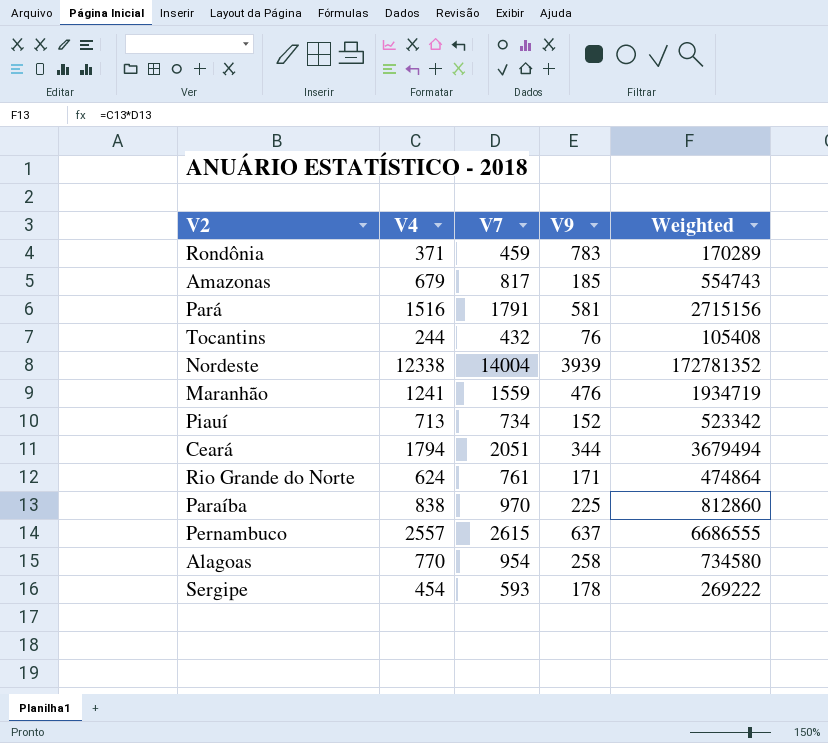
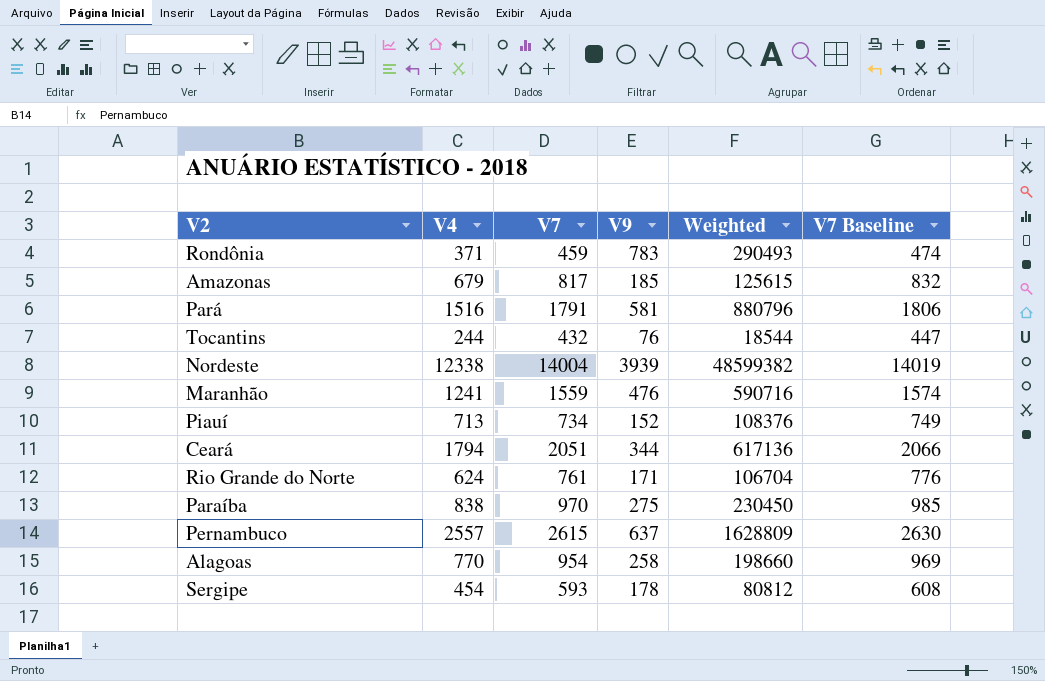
column Weighted | formula: [V4] * [V7] -> [V4] * [V9]
column V7 Baseline | formula: none -> [V7] + 15
Paraíba | V9: 225 -> 275

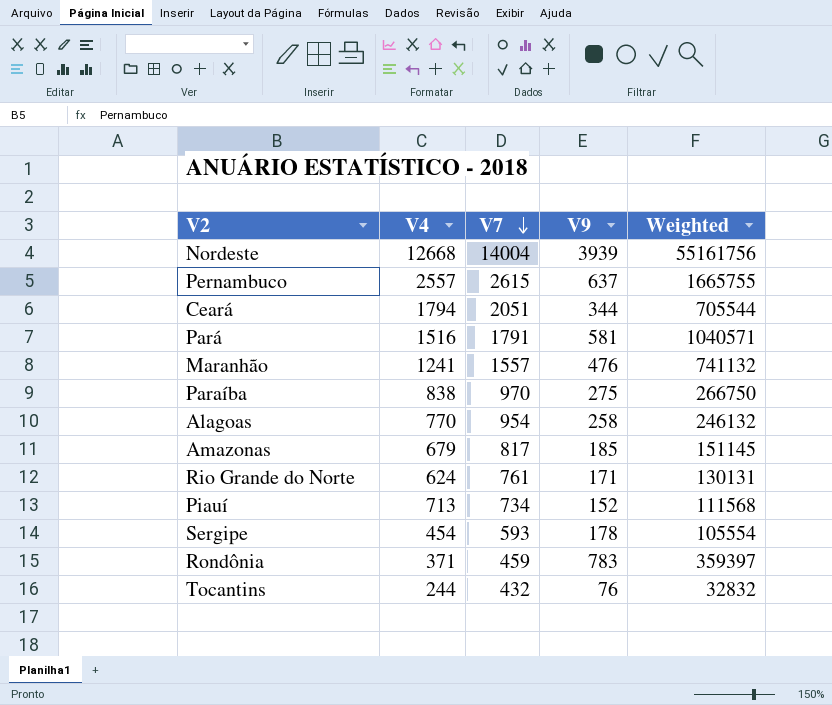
row order: none -> V7 descending
column V7 Baseline | formula: [V7] + 15 -> none
column Weighted | formula: [V4] * [V9] -> [V7] * [V9]
Nordeste | V4: 12338 -> 12668
Maranhão | V7: 1559 -> 1557

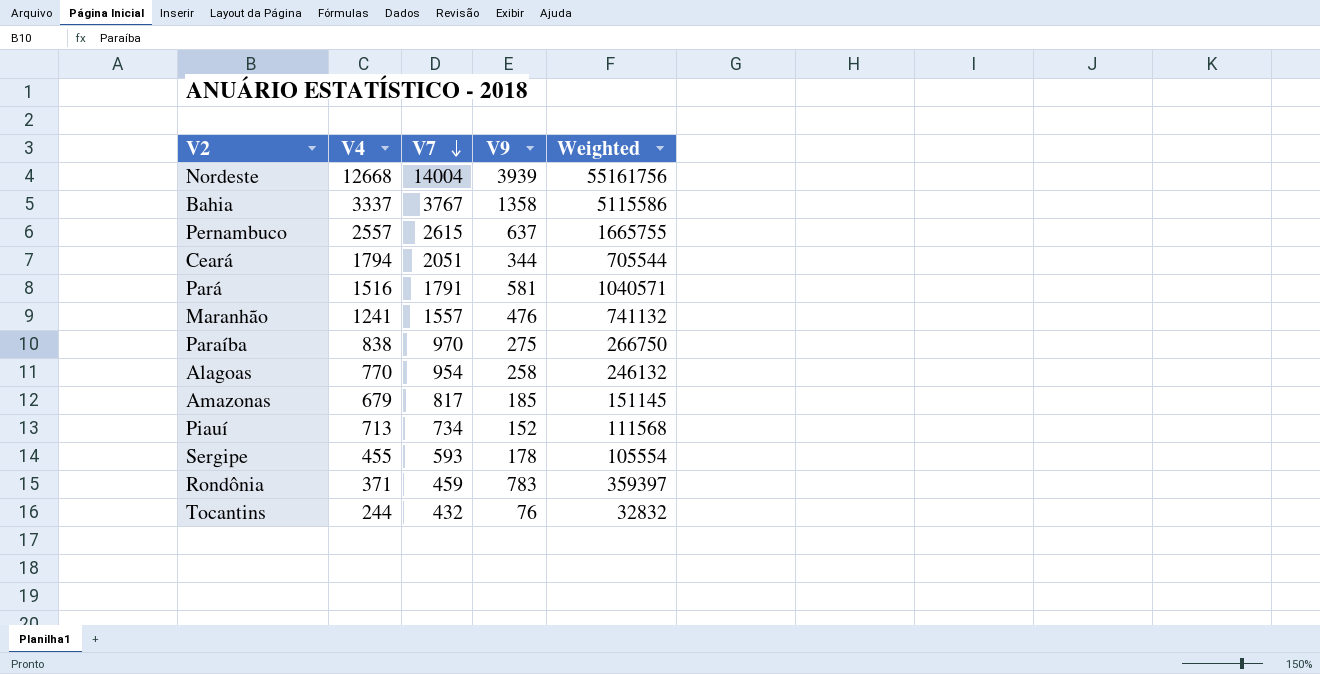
row Rio Grande do Norte: 624 | 761 | 171 | 130131 -> none
row Bahia: none -> 3337 | 3767 | 1358 | 5115586
Sergipe | V4: 454 -> 455

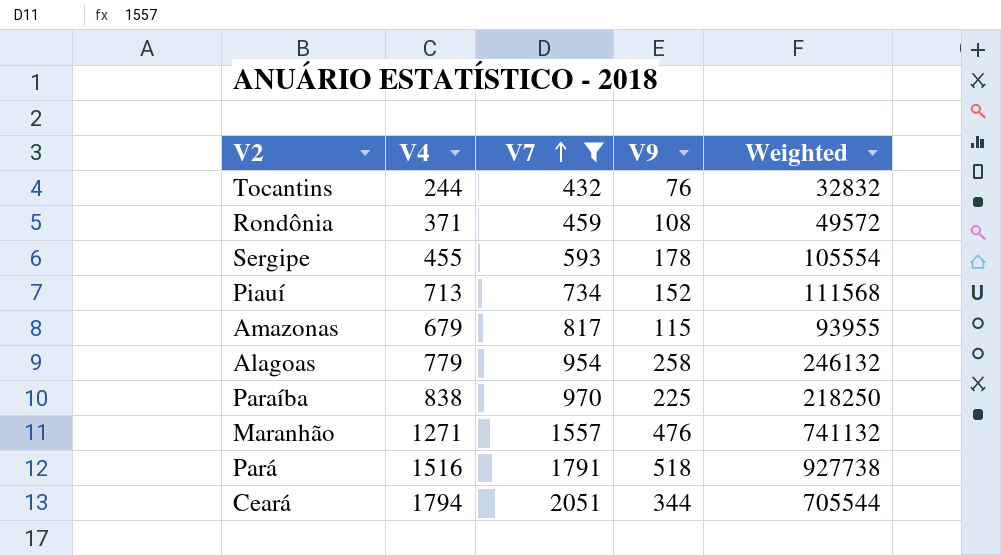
filter: none -> V7 <= 2051
row order: V7 descending -> V7 ascending
Rondônia | V9: 783 -> 108
Rondônia | Weighted: 359397 -> 49572
Amazonas | V9: 185 -> 115
Amazonas | Weighted: 151145 -> 93955
Alagoas | V4: 770 -> 779
Paraíba | V9: 275 -> 225
Paraíba | Weighted: 266750 -> 218250
Maranhão | V4: 1241 -> 1271
Pará | V9: 581 -> 518
Pará | Weighted: 1040571 -> 927738

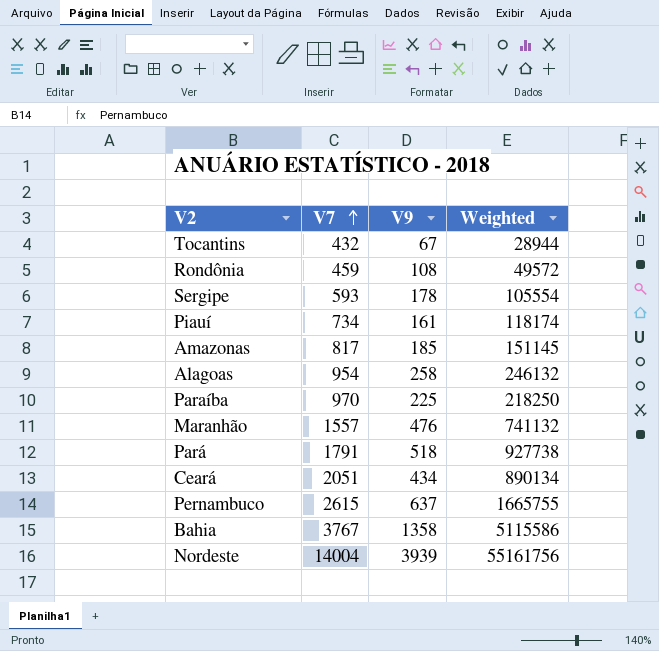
filter: V7 <= 2051 -> none
column V4 | position: 2 -> none
Tocantins | V9: 76 -> 67
Tocantins | Weighted: 32832 -> 28944
Piauí | V9: 152 -> 161
Piauí | Weighted: 111568 -> 118174
Amazonas | V9: 115 -> 185
Amazonas | Weighted: 93955 -> 151145
Ceará | V9: 344 -> 434
Ceará | Weighted: 705544 -> 890134

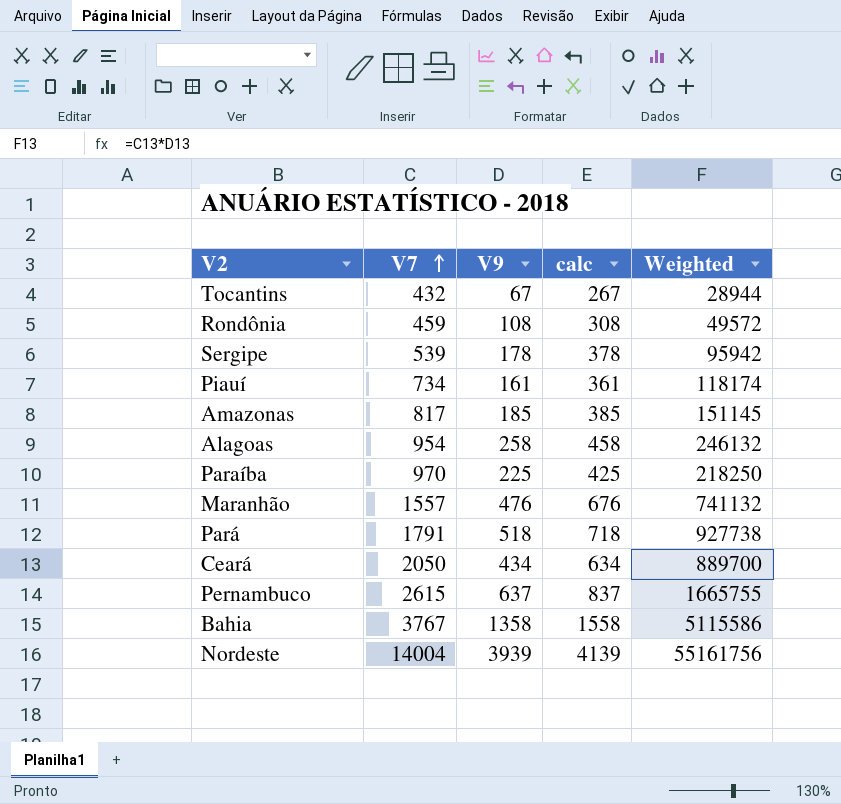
column calc | formula: none -> [V9] + 200
Sergipe | V7: 593 -> 539
Sergipe | Weighted: 105554 -> 95942
Ceará | V7: 2051 -> 2050
Ceará | Weighted: 890134 -> 889700

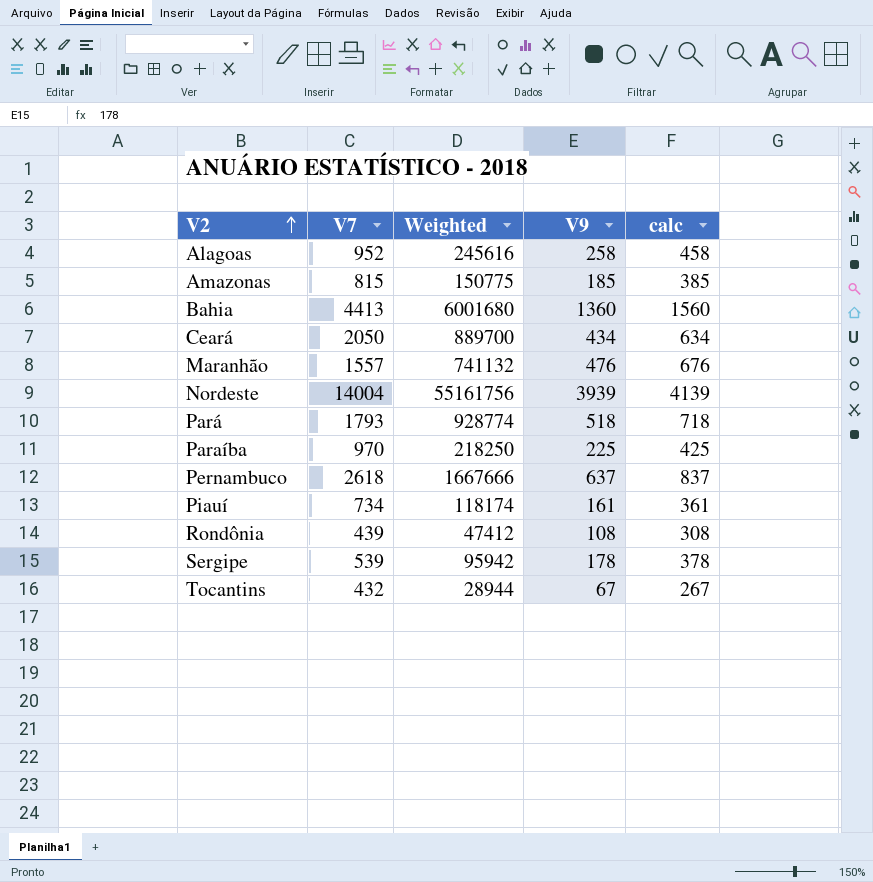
row order: V7 ascending -> V2 ascending
column Weighted | position: 5 -> 3
Alagoas | V7: 954 -> 952
Alagoas | Weighted: 246132 -> 245616
Amazonas | V7: 817 -> 815
Amazonas | Weighted: 151145 -> 150775
Bahia | V7: 3767 -> 4413
Bahia | Weighted: 5115586 -> 6001680
Bahia | V9: 1358 -> 1360
Bahia | calc: 1558 -> 1560
Pará | V7: 1791 -> 1793
Pará | Weighted: 927738 -> 928774
Pernambuco | V7: 2615 -> 2618
Pernambuco | Weighted: 1665755 -> 1667666
Rondônia | V7: 459 -> 439
Rondônia | Weighted: 49572 -> 47412

